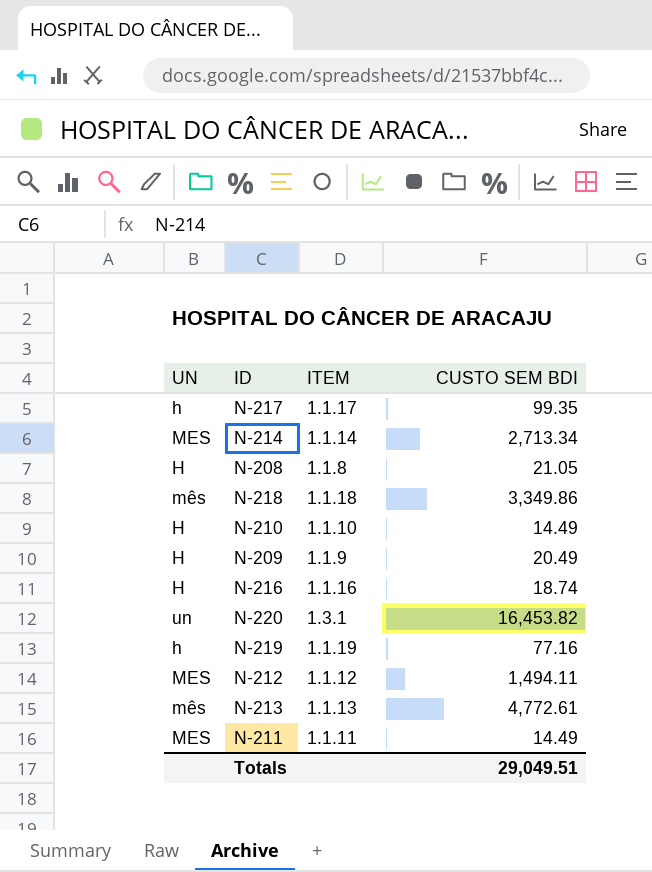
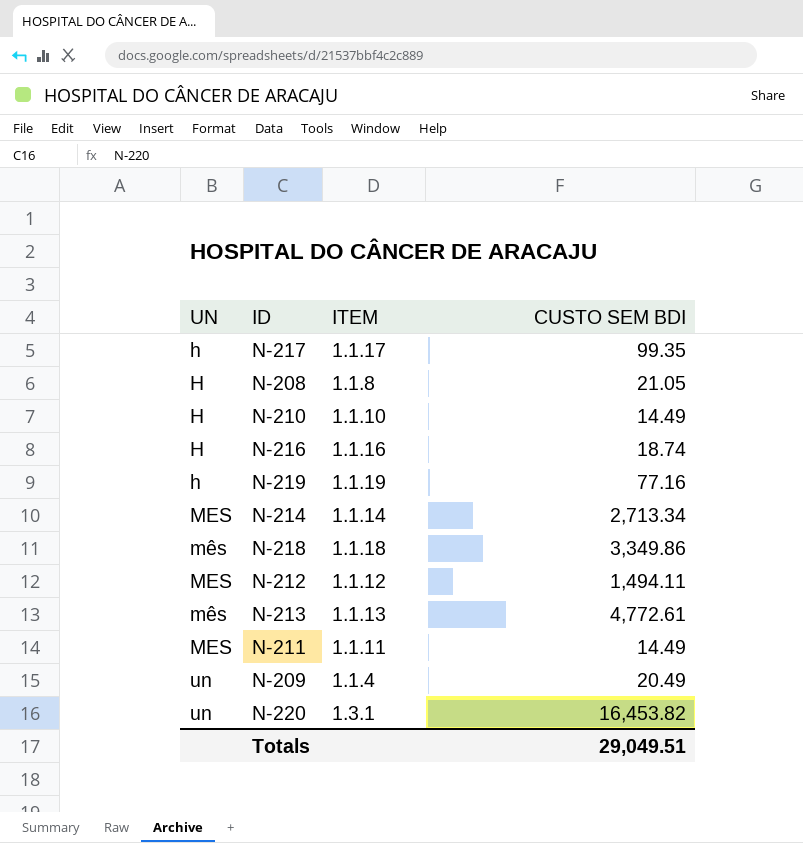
row order: none -> UN ascending
N-209 | UN: H -> un
N-209 | ITEM: 1.1.9 -> 1.1.4

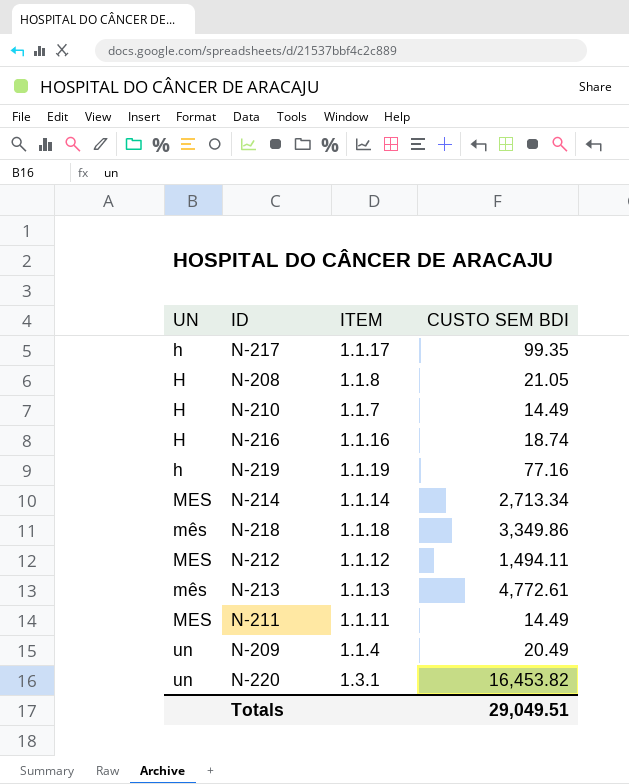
N-210 | ITEM: 1.1.10 -> 1.1.7

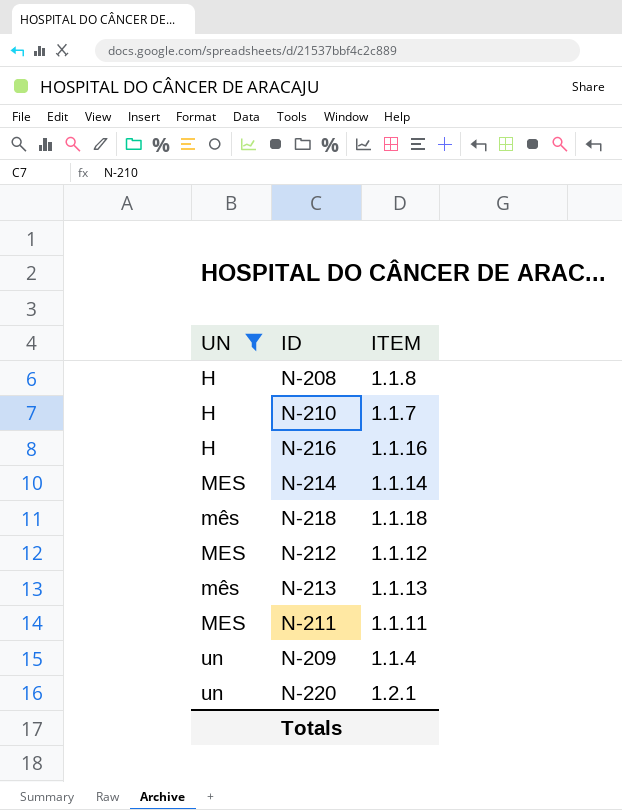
filter: none -> UN != h
column CUSTO SEM BDI | position: 4 -> none
N-220 | ITEM: 1.3.1 -> 1.2.1

